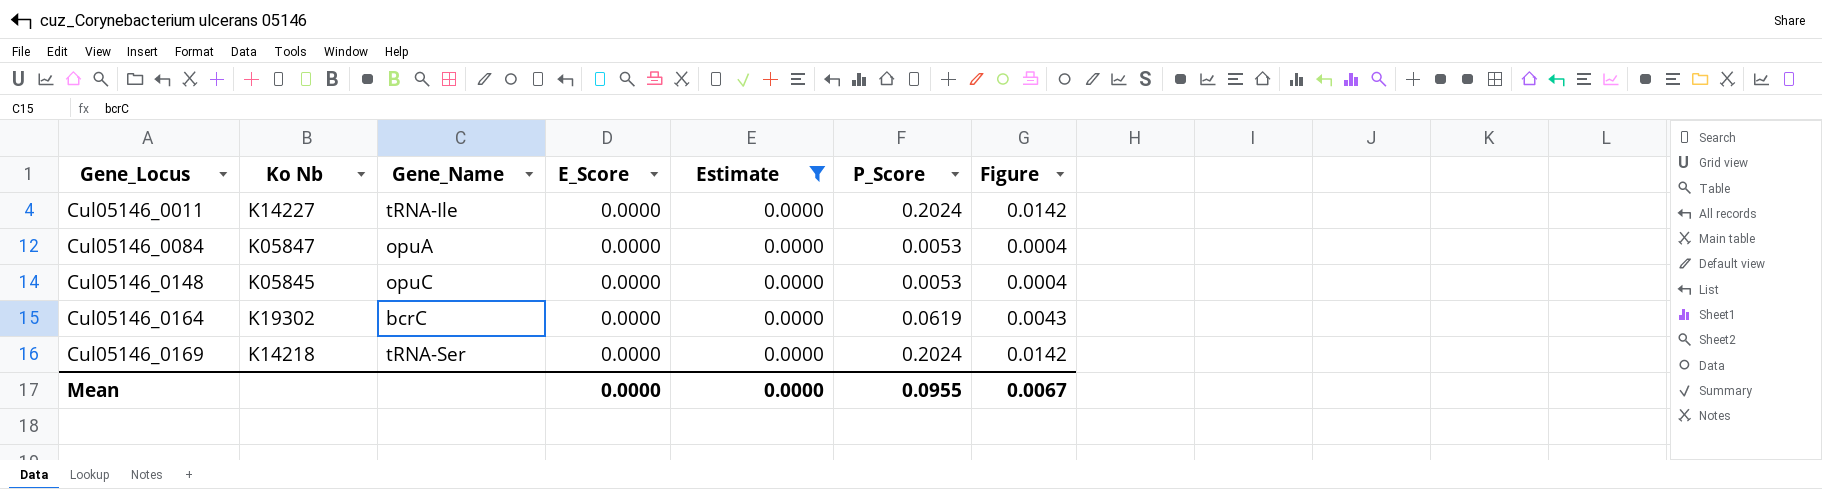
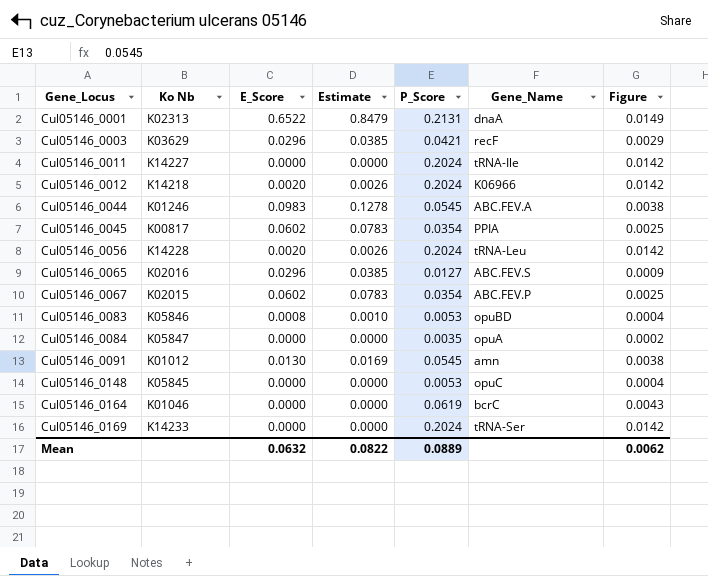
filter: Estimate = 0.0000 -> none
column Gene_Name | position: 3 -> 6
Cul05146_0084 | P_Score: 0.0053 -> 0.0035
Cul05146_0084 | Figure: 0.0004 -> 0.0002
Cul05146_0164 | Ko Nb: K19302 -> K01046
Cul05146_0169 | Ko Nb: K14218 -> K14233
Mean | E_Score: 0.0000 -> 0.0632
Mean | Estimate: 0.0000 -> 0.0822
Mean | P_Score: 0.0955 -> 0.0889
Mean | Figure: 0.0067 -> 0.0062

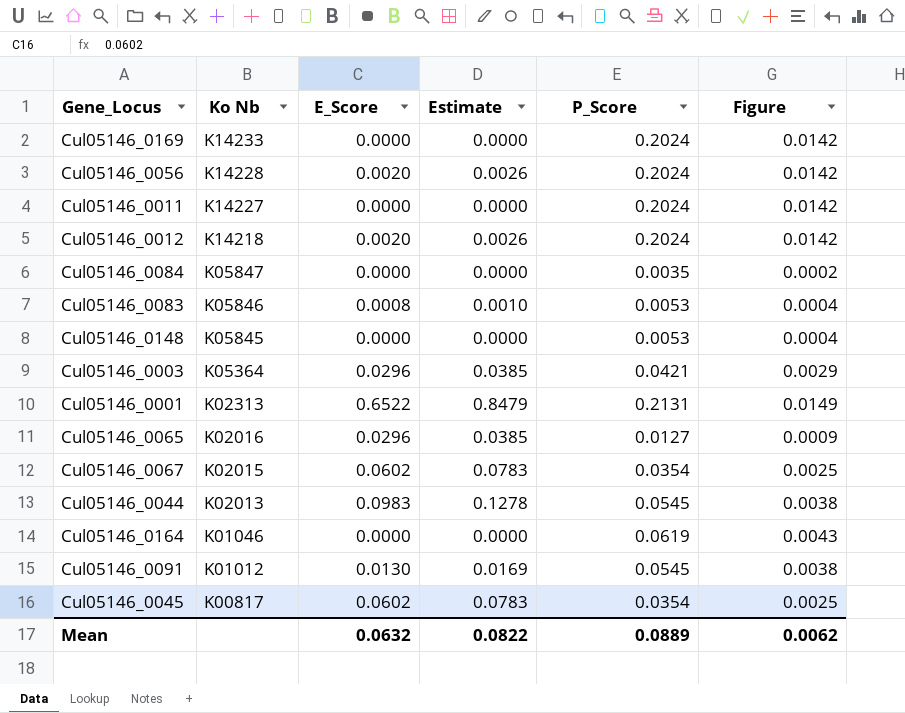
row order: Gene_Locus ascending -> Ko Nb descending
column Gene_Name | position: 6 -> none
Cul05146_0003 | Ko Nb: K03629 -> K05364
Cul05146_0044 | Ko Nb: K01246 -> K02013

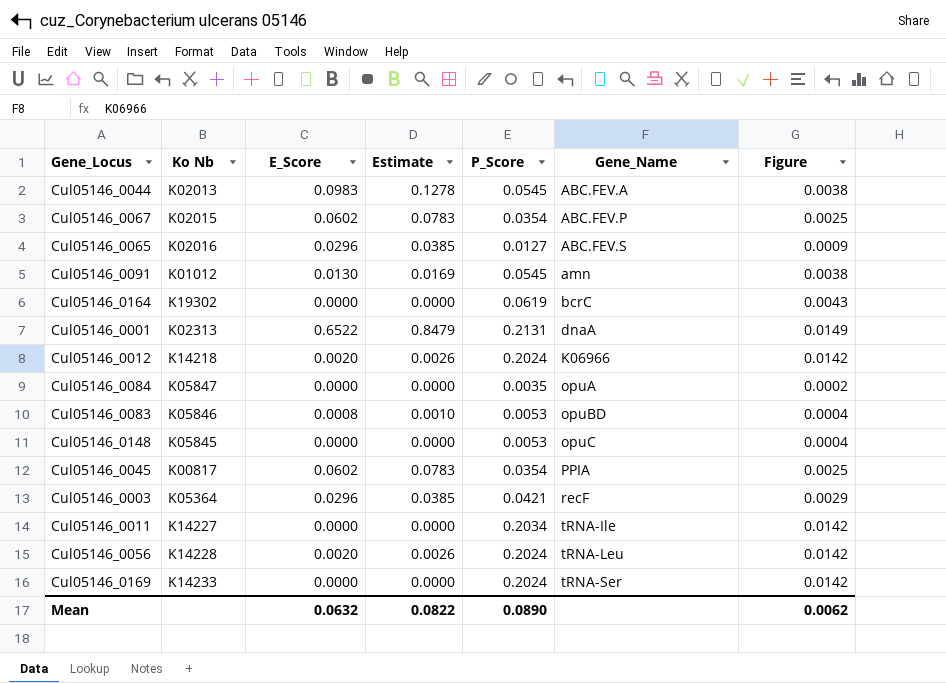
row order: Ko Nb descending -> Gene_Name ascending
column Gene_Name | position: none -> 6
Cul05146_0164 | Ko Nb: K01046 -> K19302
Cul05146_0011 | P_Score: 0.2024 -> 0.2034
Mean | P_Score: 0.0889 -> 0.0890

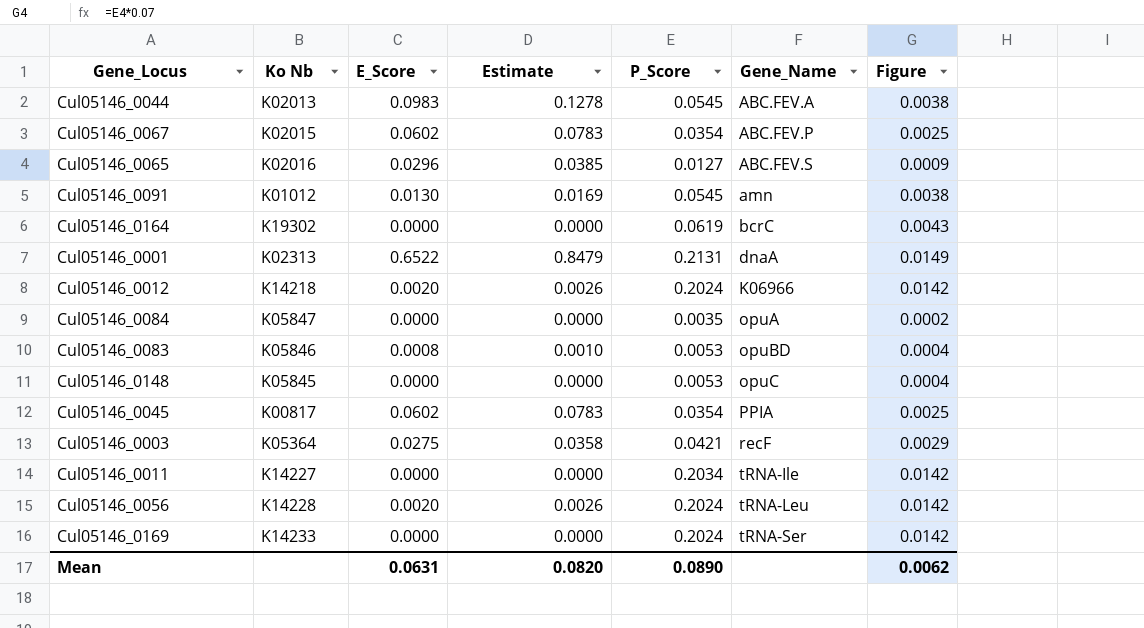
Cul05146_0003 | E_Score: 0.0296 -> 0.0275
Cul05146_0003 | Estimate: 0.0385 -> 0.0358
Mean | E_Score: 0.0632 -> 0.0631
Mean | Estimate: 0.0822 -> 0.0820

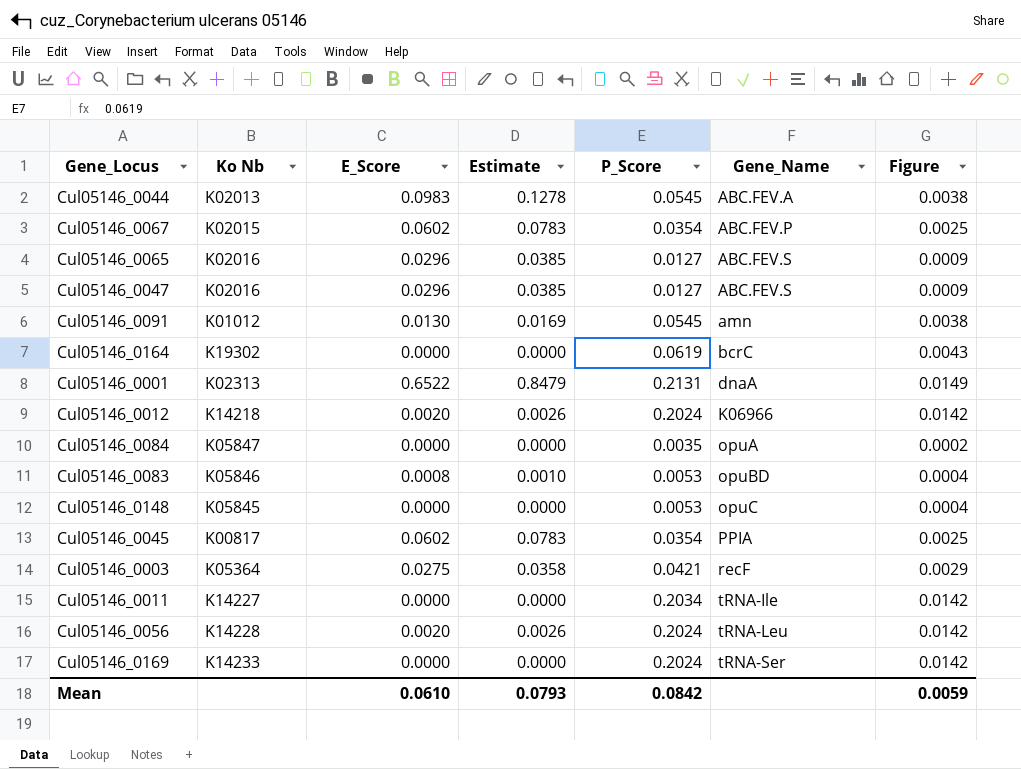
row Cul05146_0047: none -> K02016 | 0.0296 | 0.0385 | 0.0127 | ABC.FEV.S | 0.0009
Mean | E_Score: 0.0631 -> 0.0610
Mean | Estimate: 0.0820 -> 0.0793
Mean | P_Score: 0.0890 -> 0.0842
Mean | Figure: 0.0062 -> 0.0059

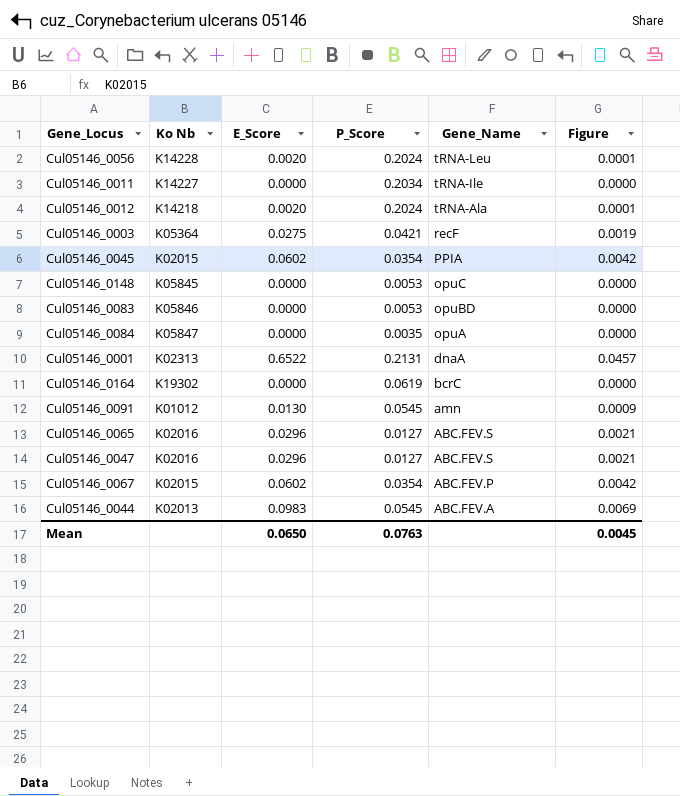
row order: Gene_Name ascending -> Gene_Name descending
column Estimate | formula: [E_Score] * 1.3 -> none
column Figure | formula: [P_Score] * 0.07 -> [E_Score] * 0.07
row Cul05146_0169: K14233 | 0.0000 | 0.0000 | 0.2024 | tRNA-Ser | 0.0142 -> none
Cul05146_0012 | Gene_Name: K06966 -> tRNA-Ala
Cul05146_0045 | Ko Nb: K00817 -> K02015
Cul05146_0083 | E_Score: 0.0008 -> 0.0000
Mean | E_Score: 0.0610 -> 0.0650
Mean | P_Score: 0.0842 -> 0.0763
Mean | Figure: 0.0059 -> 0.0045

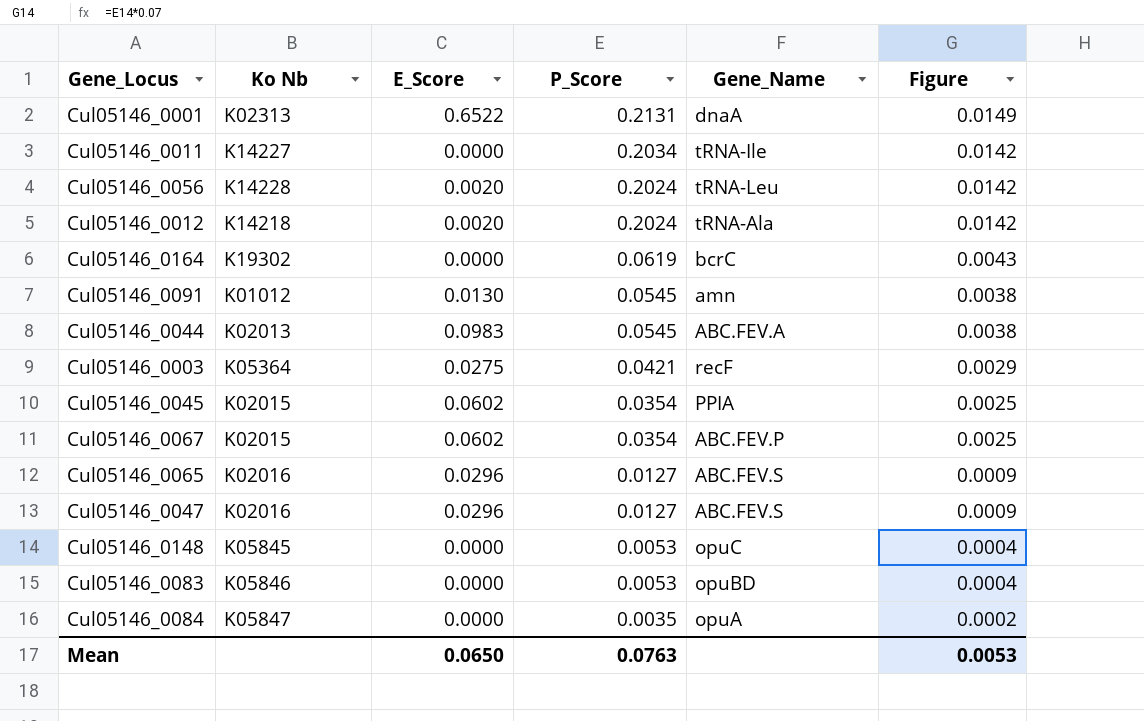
row order: Gene_Name descending -> P_Score descending
column Figure | formula: [E_Score] * 0.07 -> [P_Score] * 0.07
Mean | Figure: 0.0045 -> 0.0053

